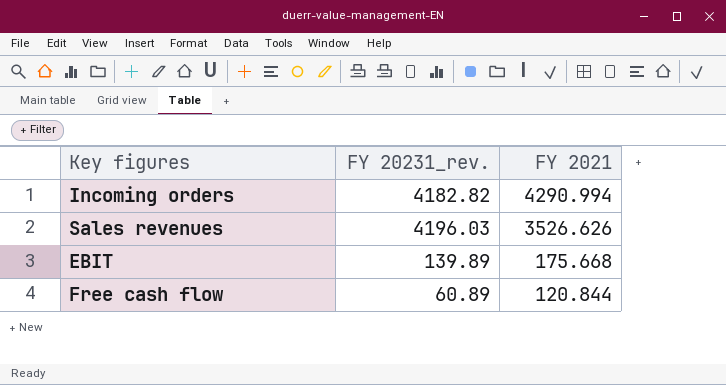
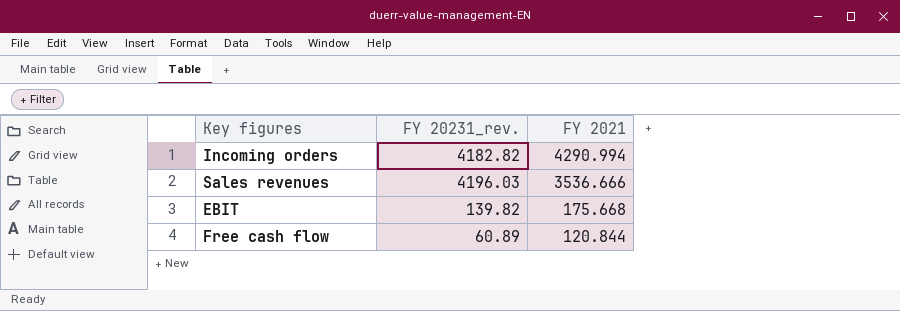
Sales revenues | FY 2021: 3526.626 -> 3536.666
EBIT | FY 20231_rev.: 139.89 -> 139.82

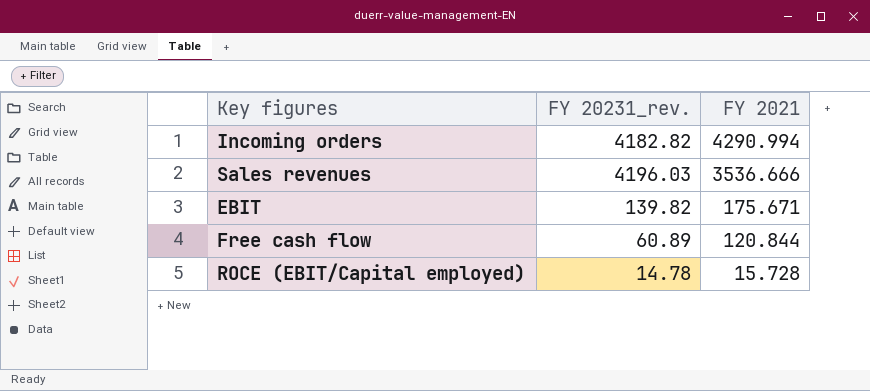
EBIT | FY 2021: 175.668 -> 175.671
row ROCE (EBIT/Capital employed): none -> 14.78 | 15.728

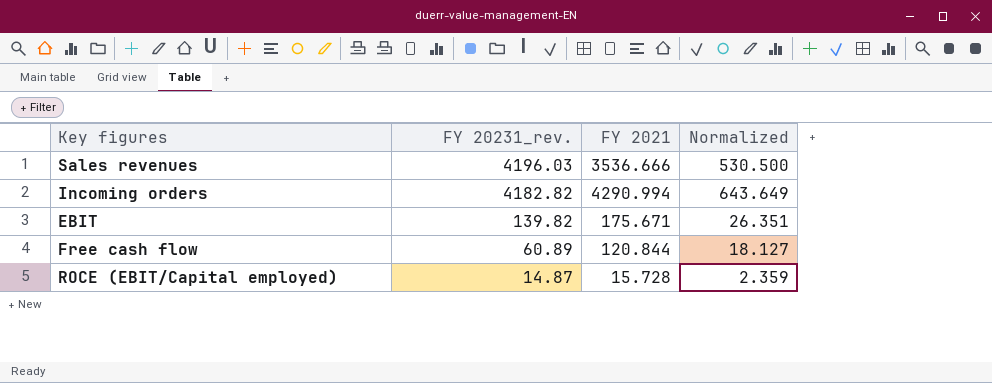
row order: FY 2021 descending -> FY 20231_rev. descending
column Normalized | formula: none -> [FY 2021] * 0.15
ROCE (EBIT/Capital employed) | FY 20231_rev.: 14.78 -> 14.87

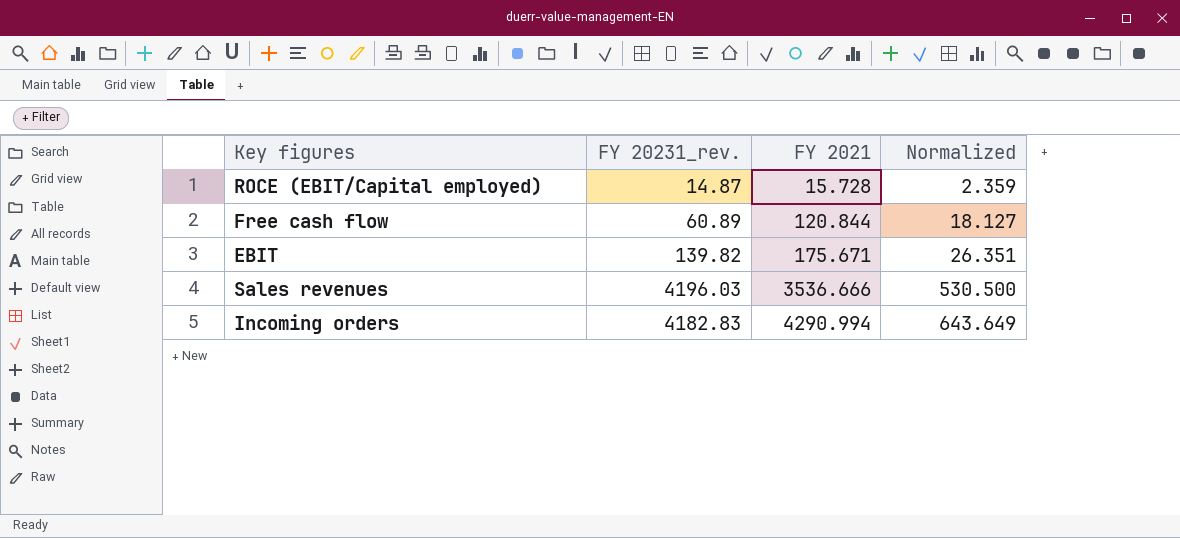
row order: FY 20231_rev. descending -> FY 2021 ascending
Incoming orders | FY 20231_rev.: 4182.82 -> 4182.83

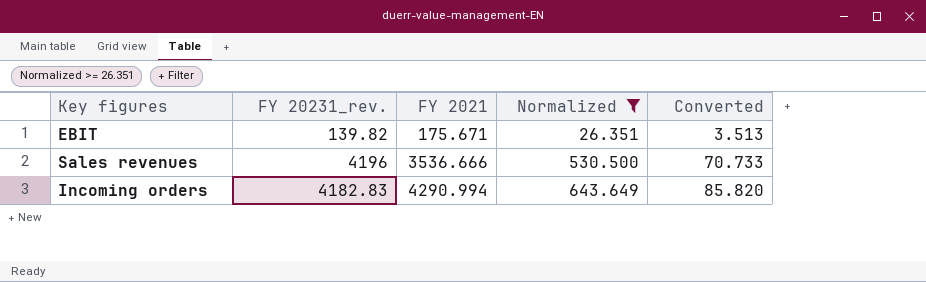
filter: none -> Normalized >= 26.351
column Converted | formula: none -> [FY 2021] * 0.02
Sales revenues | FY 20231_rev.: 4196.03 -> 4196

